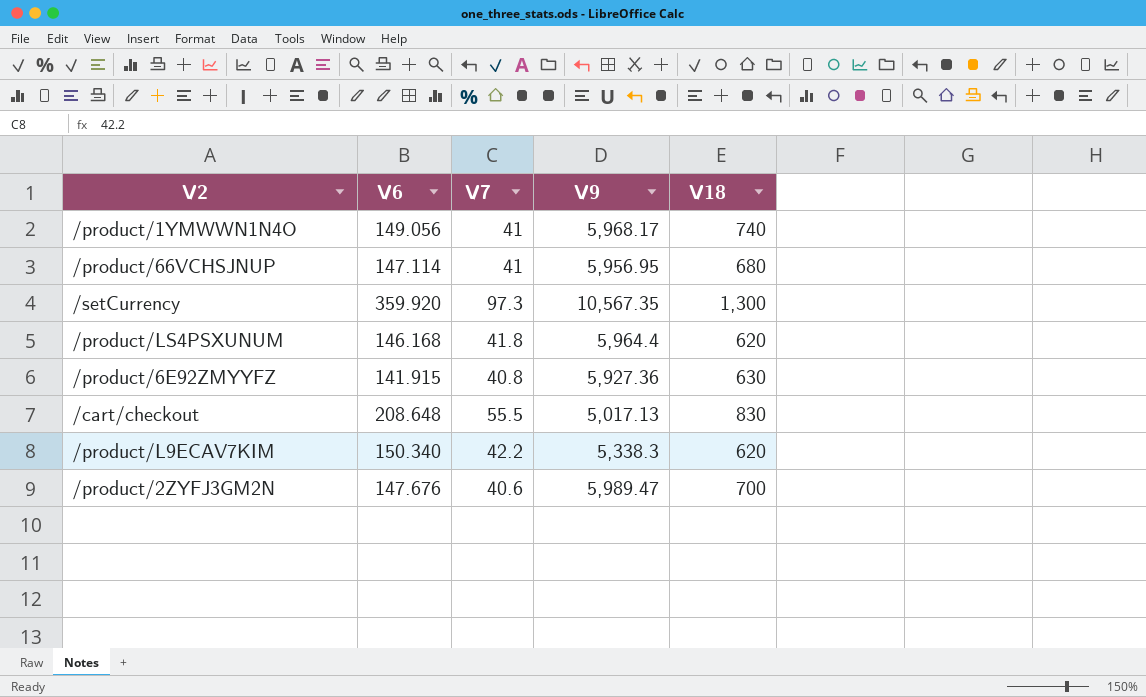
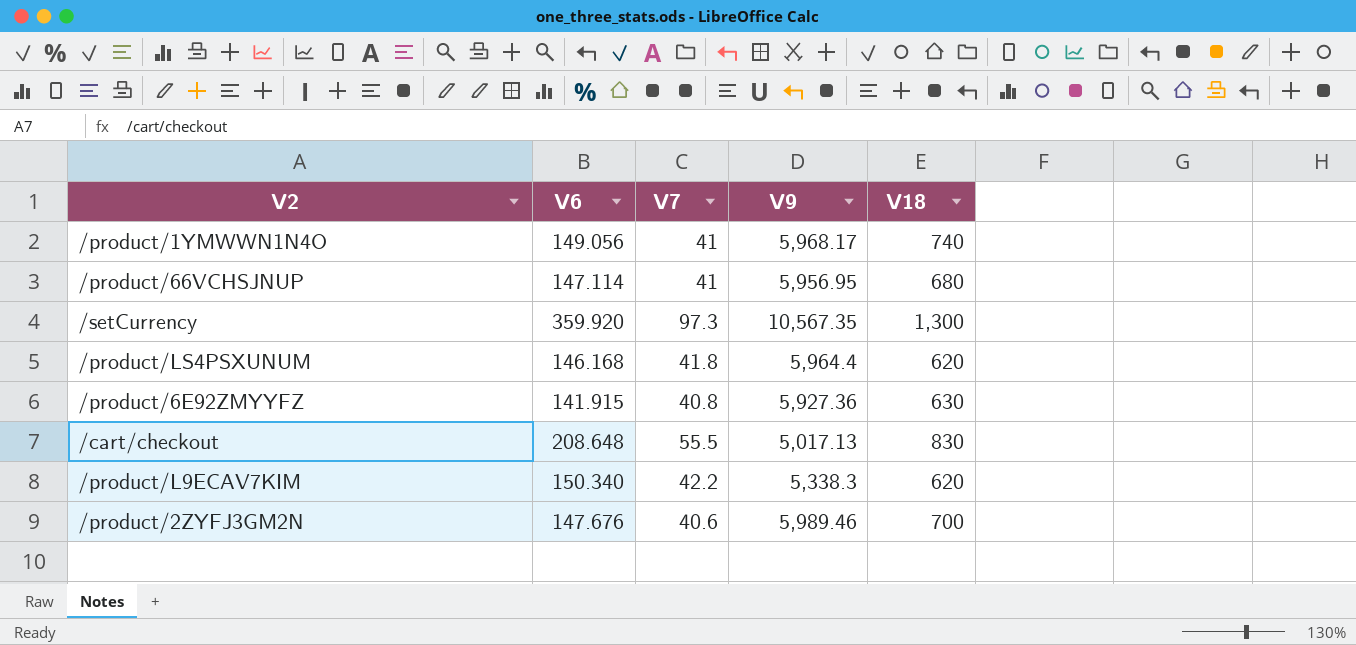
/product/2ZYFJ3GM2N | V9: 5,989.47 -> 5,989.46

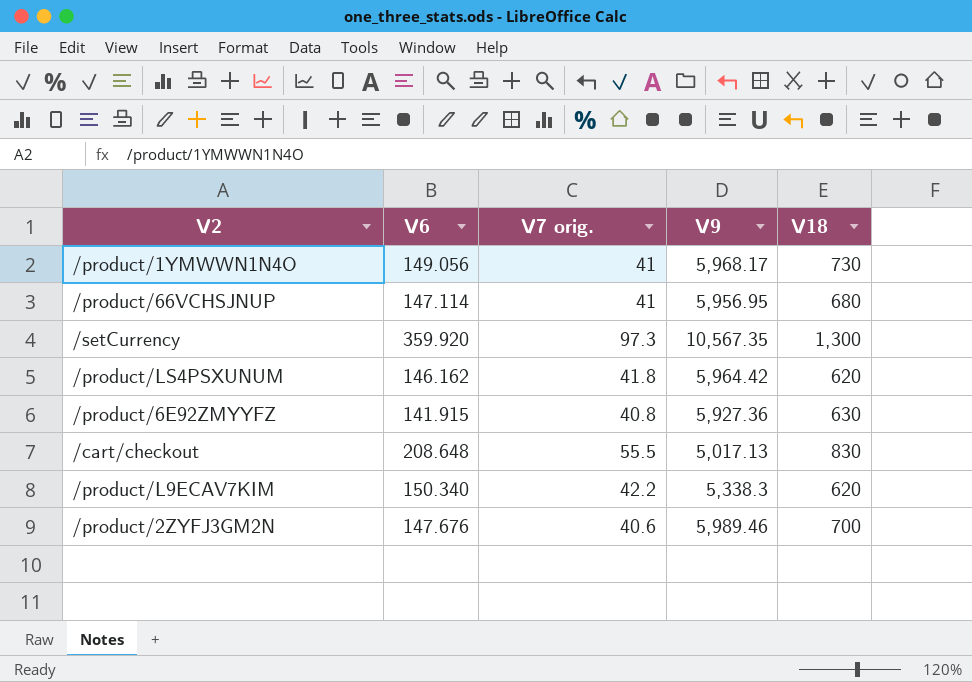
column name: V7 -> V7 orig.
/product/1YMWWN1N4O | V18: 740 -> 730
/product/LS4PSXUNUM | V6: 146.168 -> 146.162
/product/LS4PSXUNUM | V9: 5,964.4 -> 5,964.42

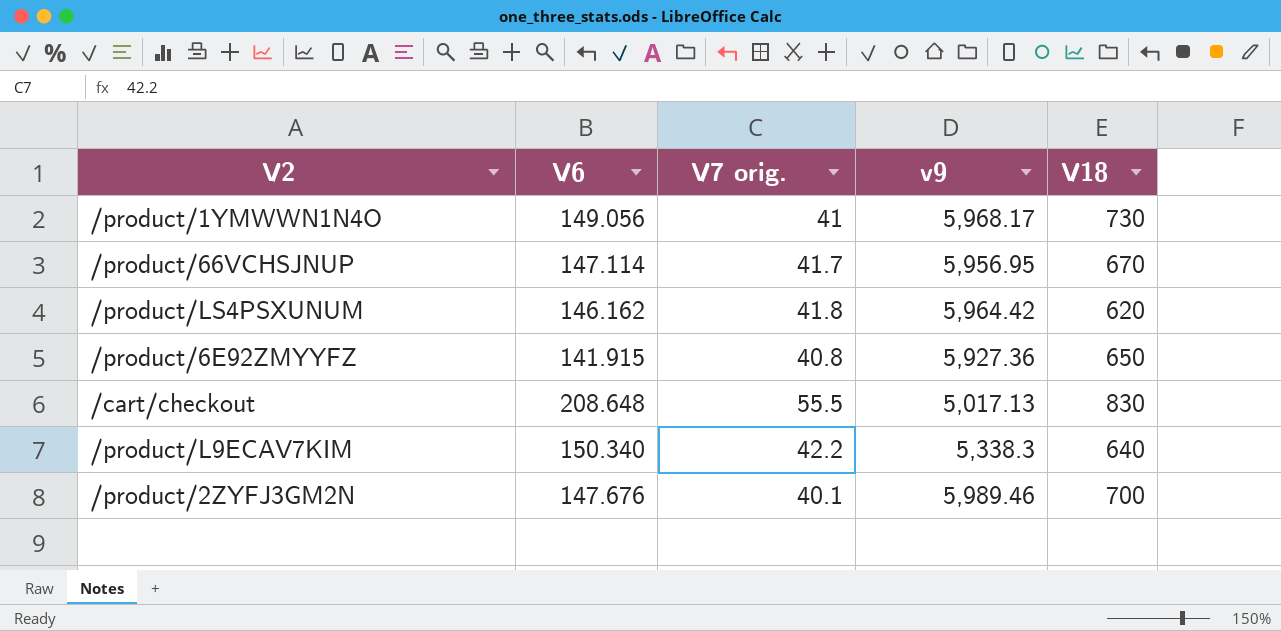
column name: V9 -> v9
row /setCurrency: 359.920 | 97.3 | 10,567.35 | 1,300 -> none
/product/66VCHSJNUP | V7 orig.: 41 -> 41.7
/product/66VCHSJNUP | V18: 680 -> 670
/product/6E92ZMYYFZ | V18: 630 -> 650
/product/L9ECAV7KIM | V18: 620 -> 640
/product/2ZYFJ3GM2N | V7 orig.: 40.6 -> 40.1

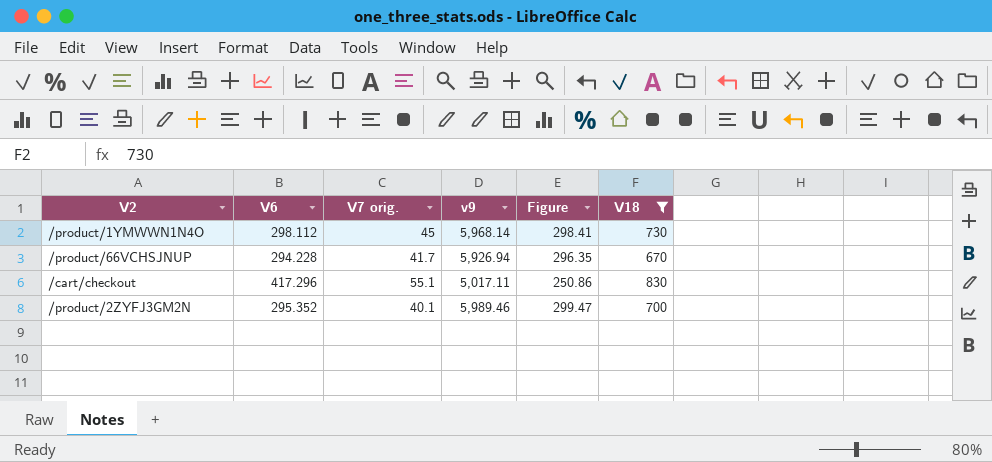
filter: none -> V18 >= 670
column Figure | formula: none -> [v9] * 0.05
/product/1YMWWN1N4O | V6: 149.056 -> 298.112
/product/1YMWWN1N4O | V7 orig.: 41 -> 45
/product/1YMWWN1N4O | v9: 5,968.17 -> 5,968.14
/product/66VCHSJNUP | V6: 147.114 -> 294.228
/product/66VCHSJNUP | v9: 5,956.95 -> 5,926.94
/cart/checkout | V6: 208.648 -> 417.296
/cart/checkout | V7 orig.: 55.5 -> 55.1
/cart/checkout | v9: 5,017.13 -> 5,017.11
/product/2ZYFJ3GM2N | V6: 147.676 -> 295.352

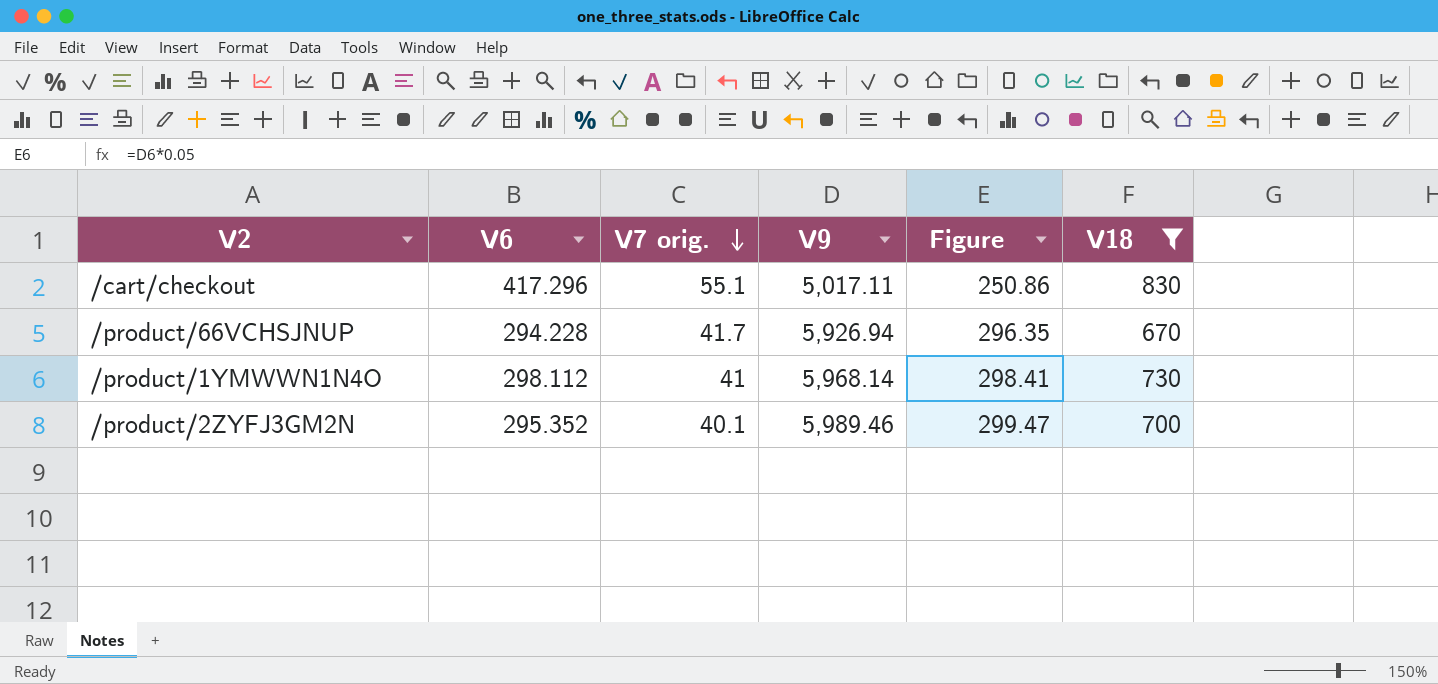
row order: none -> V7 orig. descending
column name: v9 -> V9
/product/1YMWWN1N4O | V7 orig.: 45 -> 41

